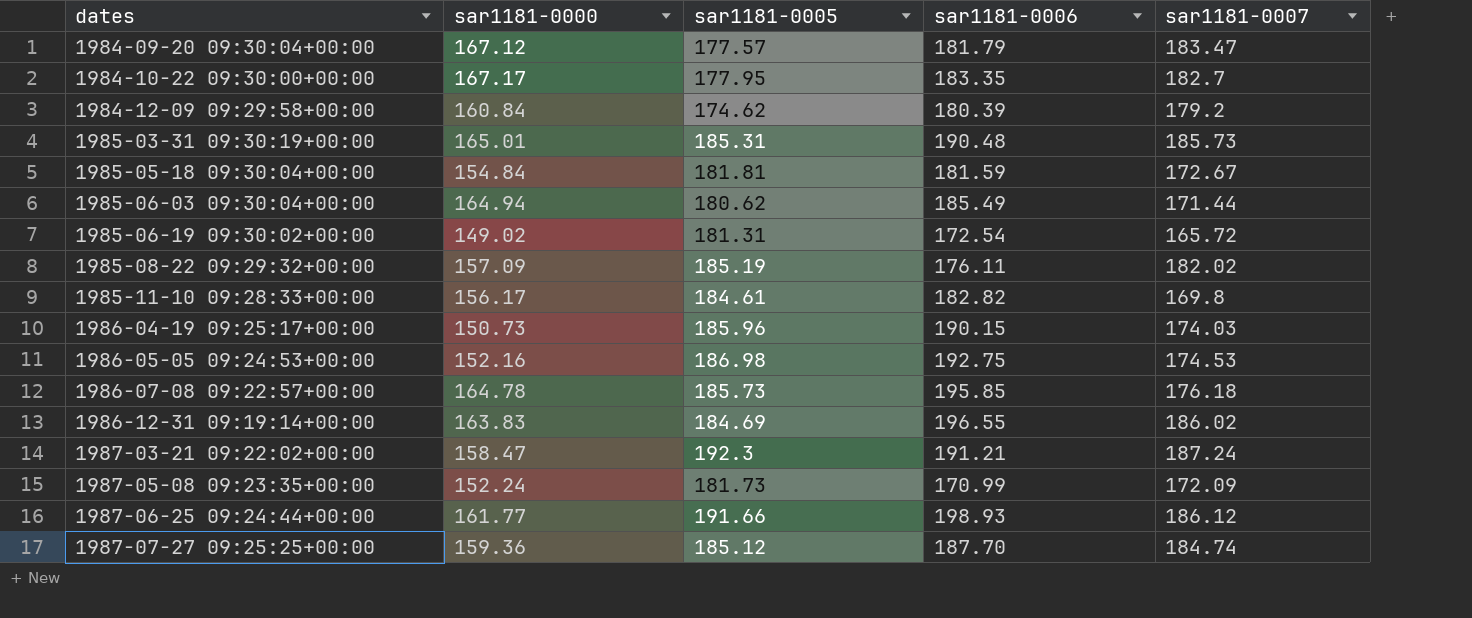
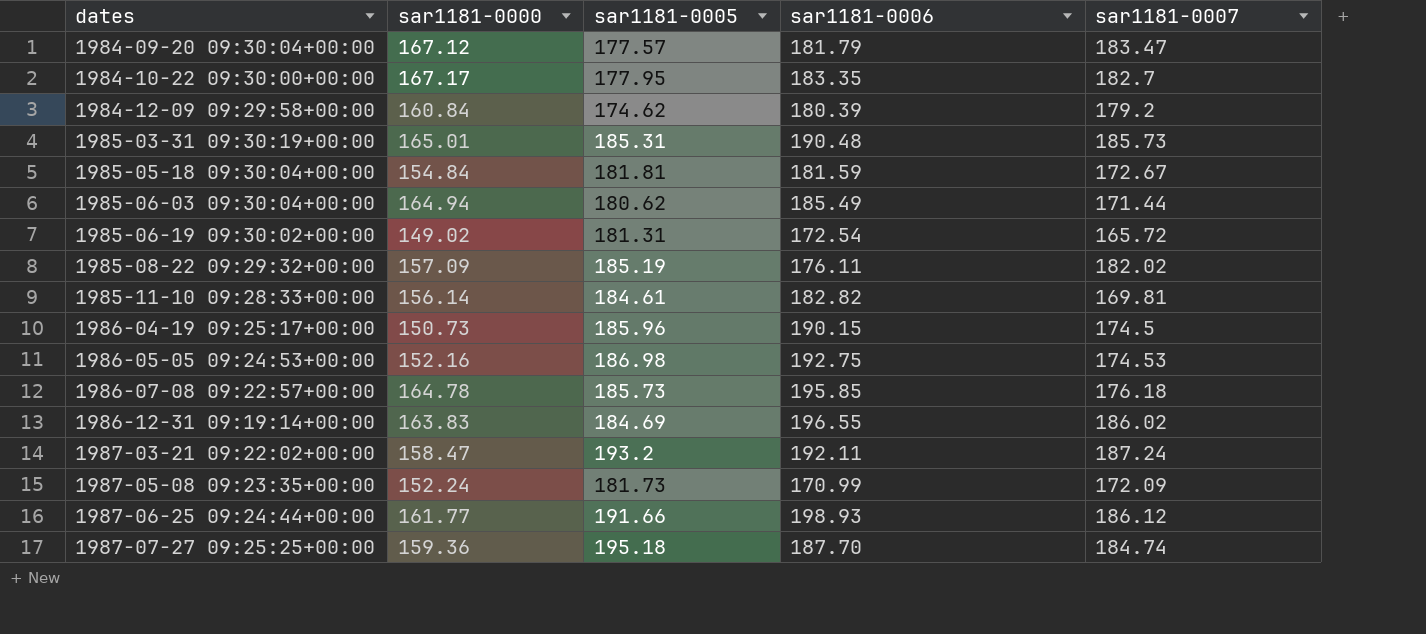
1985-11-10 09:28:33+00:00 | sar1181-0000: 156.17 -> 156.14
1985-11-10 09:28:33+00:00 | sar1181-0007: 169.8 -> 169.81
1986-04-19 09:25:17+00:00 | sar1181-0007: 174.03 -> 174.5
1987-03-21 09:22:02+00:00 | sar1181-0005: 192.3 -> 193.2
1987-03-21 09:22:02+00:00 | sar1181-0006: 191.21 -> 192.11
1987-07-27 09:25:25+00:00 | sar1181-0005: 185.12 -> 195.18

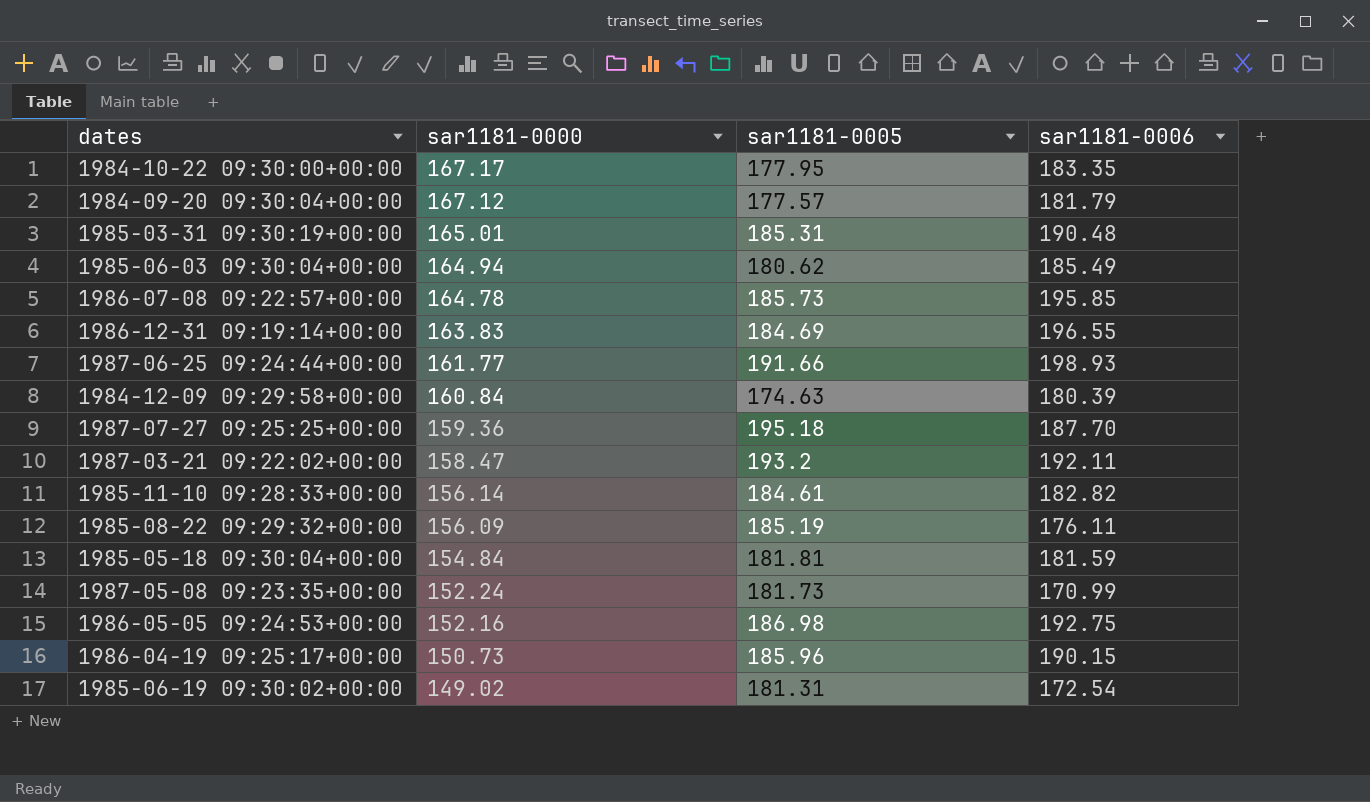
row order: dates ascending -> sar1181-0000 descending
column sar1181-0007 | position: 5 -> none
1984-12-09 09:29:58+00:00 | sar1181-0005: 174.62 -> 174.63
1985-08-22 09:29:32+00:00 | sar1181-0000: 157.09 -> 156.09

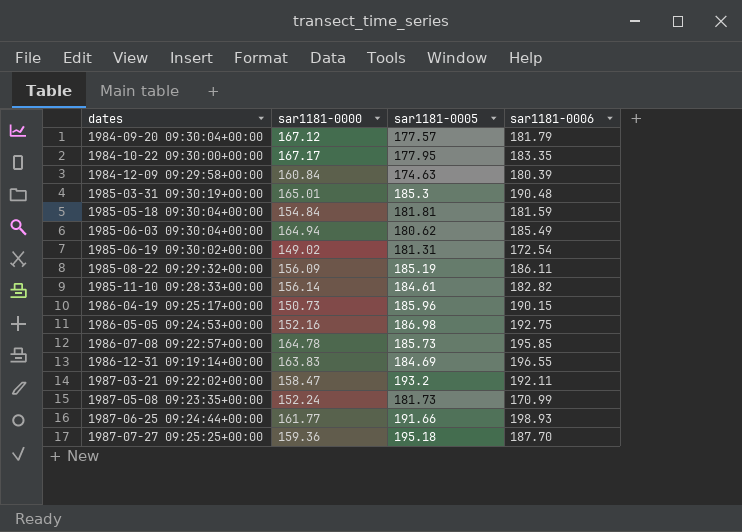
row order: sar1181-0000 descending -> dates ascending
1985-03-31 09:30:19+00:00 | sar1181-0005: 185.31 -> 185.3
1985-08-22 09:29:32+00:00 | sar1181-0006: 176.11 -> 186.11

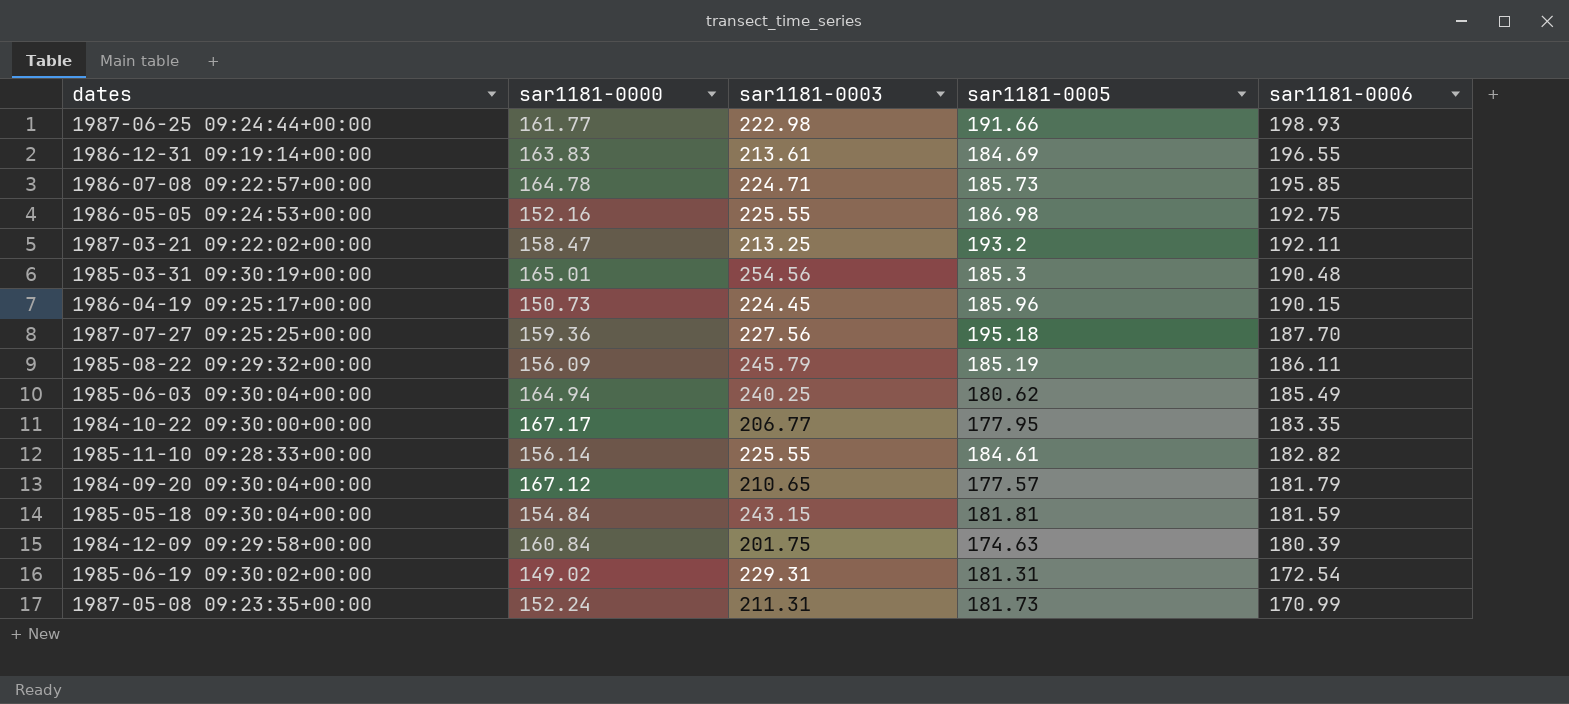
row order: dates ascending -> sar1181-0006 descending
column sar1181-0003 | position: none -> 3

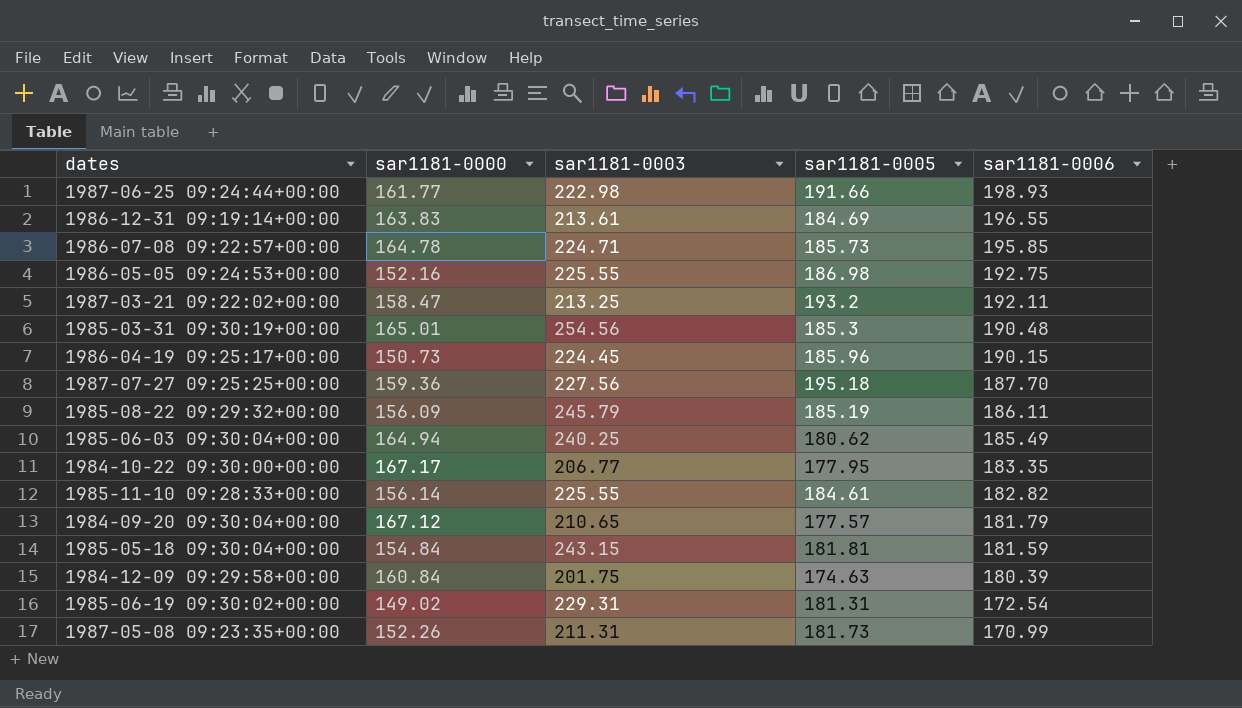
1987-05-08 09:23:35+00:00 | sar1181-0000: 152.24 -> 152.26

